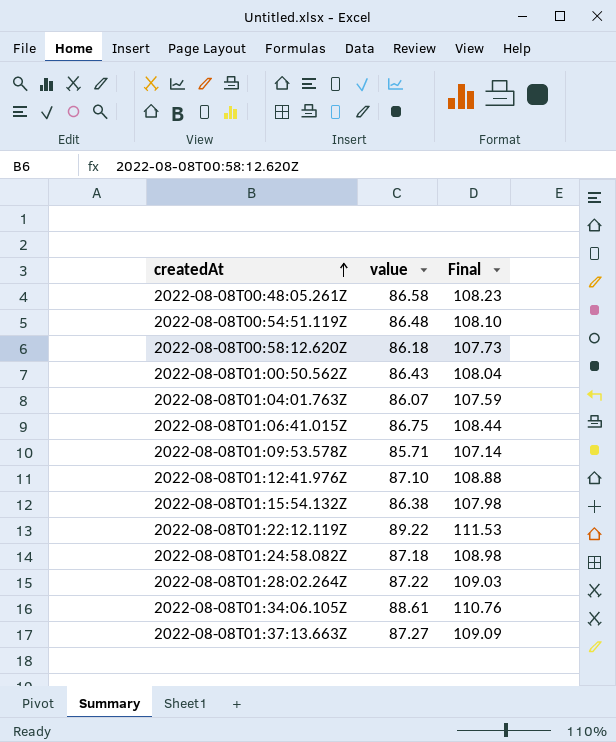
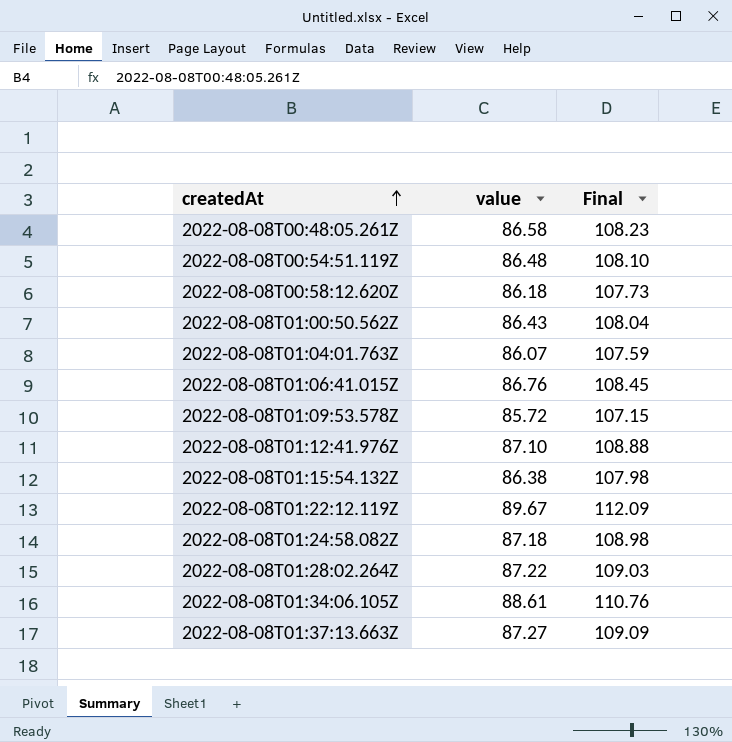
2022-08-08T01:06:41.015Z | value: 86.75 -> 86.76
2022-08-08T01:06:41.015Z | Final: 108.44 -> 108.45
2022-08-08T01:09:53.578Z | value: 85.71 -> 85.72
2022-08-08T01:09:53.578Z | Final: 107.14 -> 107.15
2022-08-08T01:22:12.119Z | value: 89.22 -> 89.67
2022-08-08T01:22:12.119Z | Final: 111.53 -> 112.09

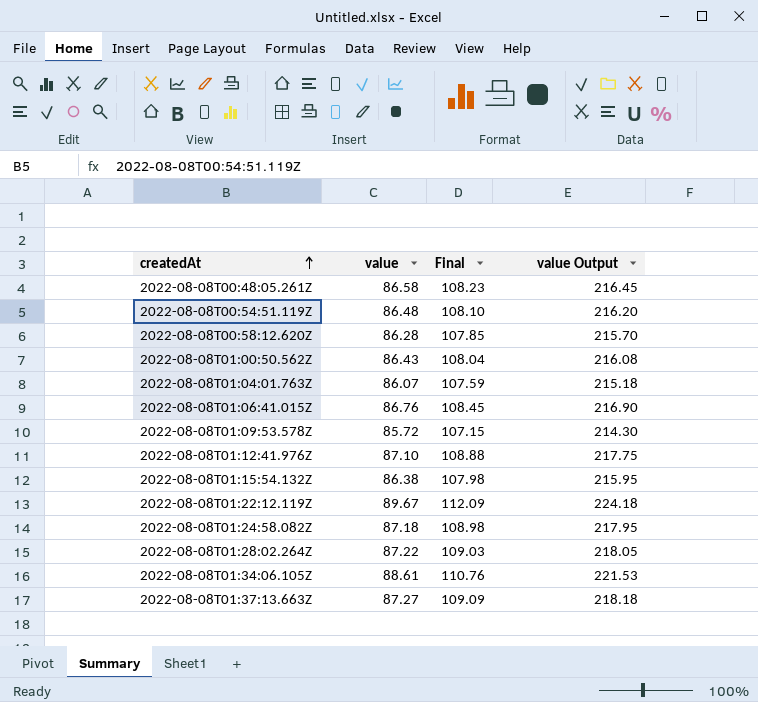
column value Output | formula: none -> [value] * 2.5
2022-08-08T00:58:12.620Z | value: 86.18 -> 86.28
2022-08-08T00:58:12.620Z | Final: 107.73 -> 107.85

